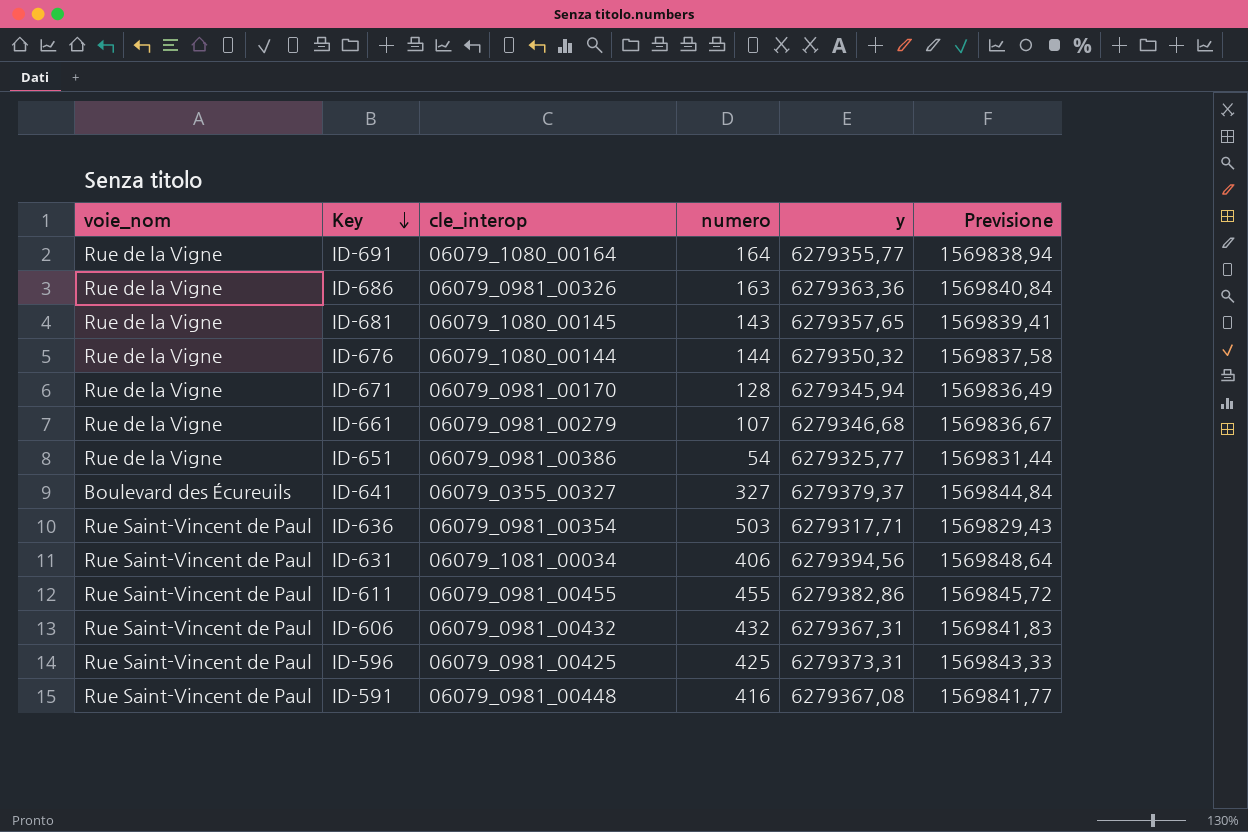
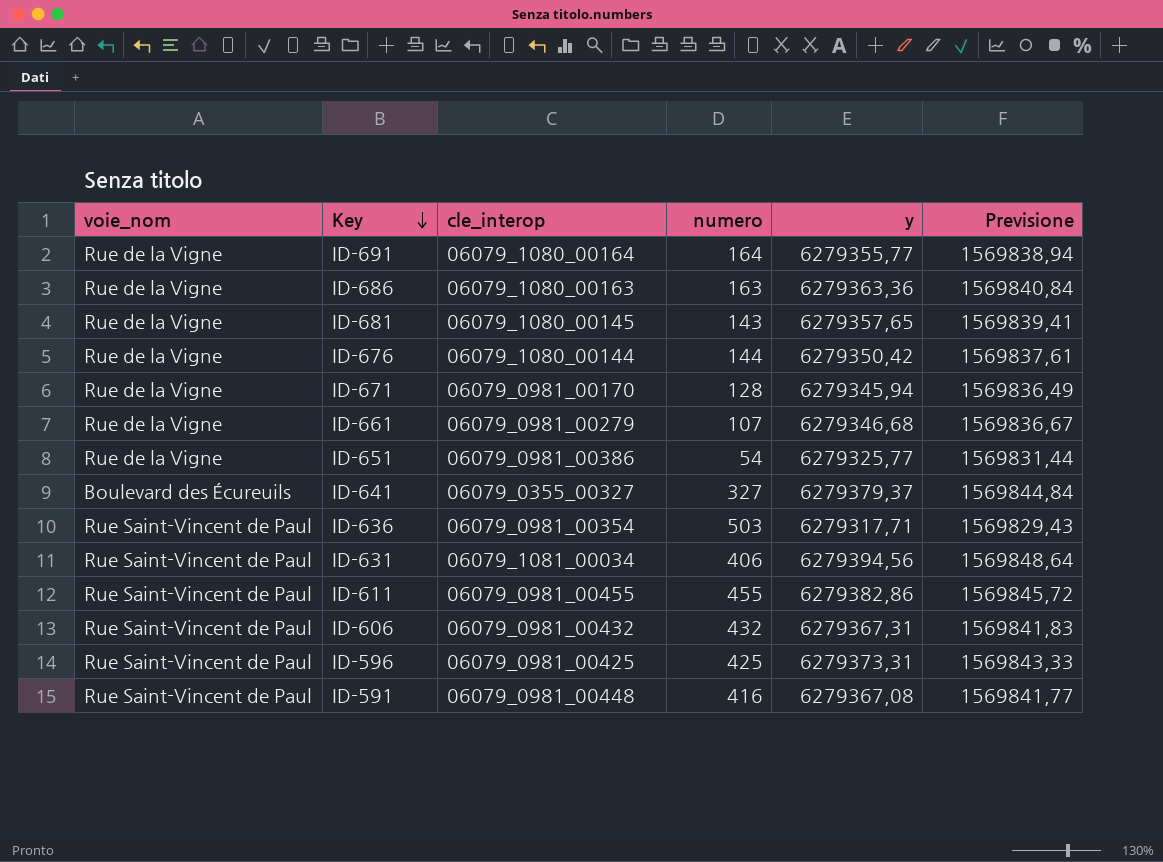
ID-686 | cle_interop: 06079_0981_00326 -> 06079_1080_00163
ID-676 | y: 6279350,32 -> 6279350,42
ID-676 | Previsione: 1569837,58 -> 1569837,61

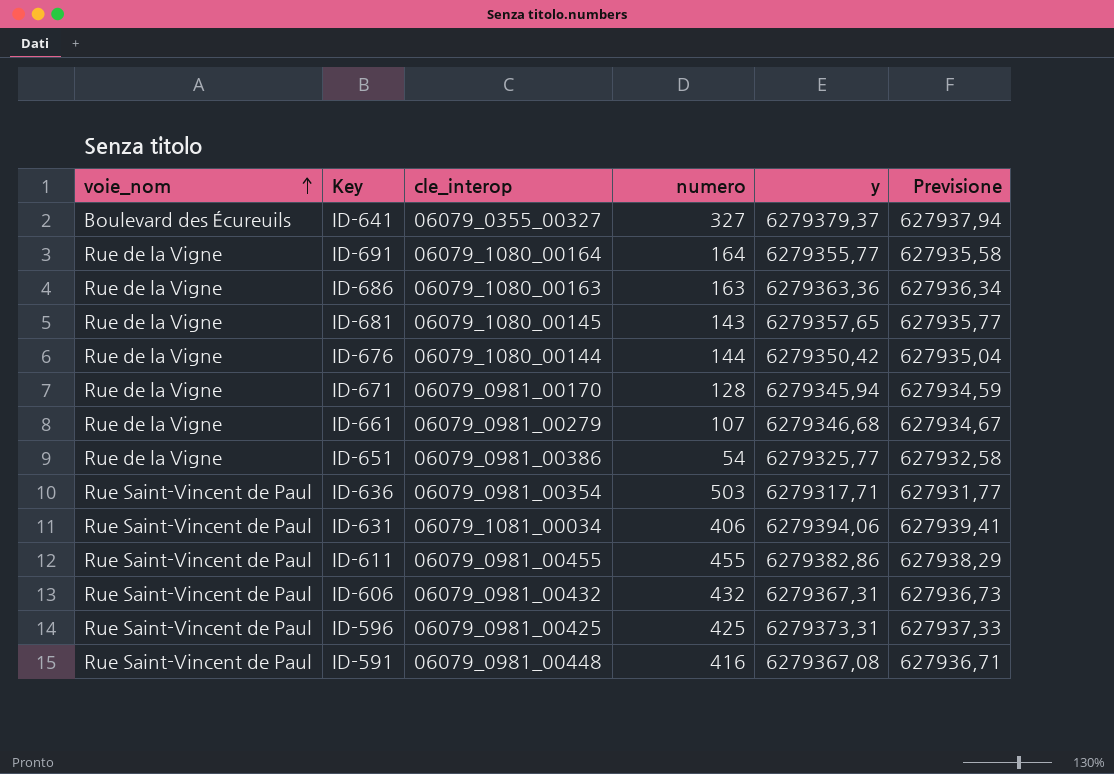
row order: Key descending -> voie_nom ascending
column Previsione | formula: [y] * 0,25 -> [y] * 0,1
ID-631 | y: 6279394,56 -> 6279394,06

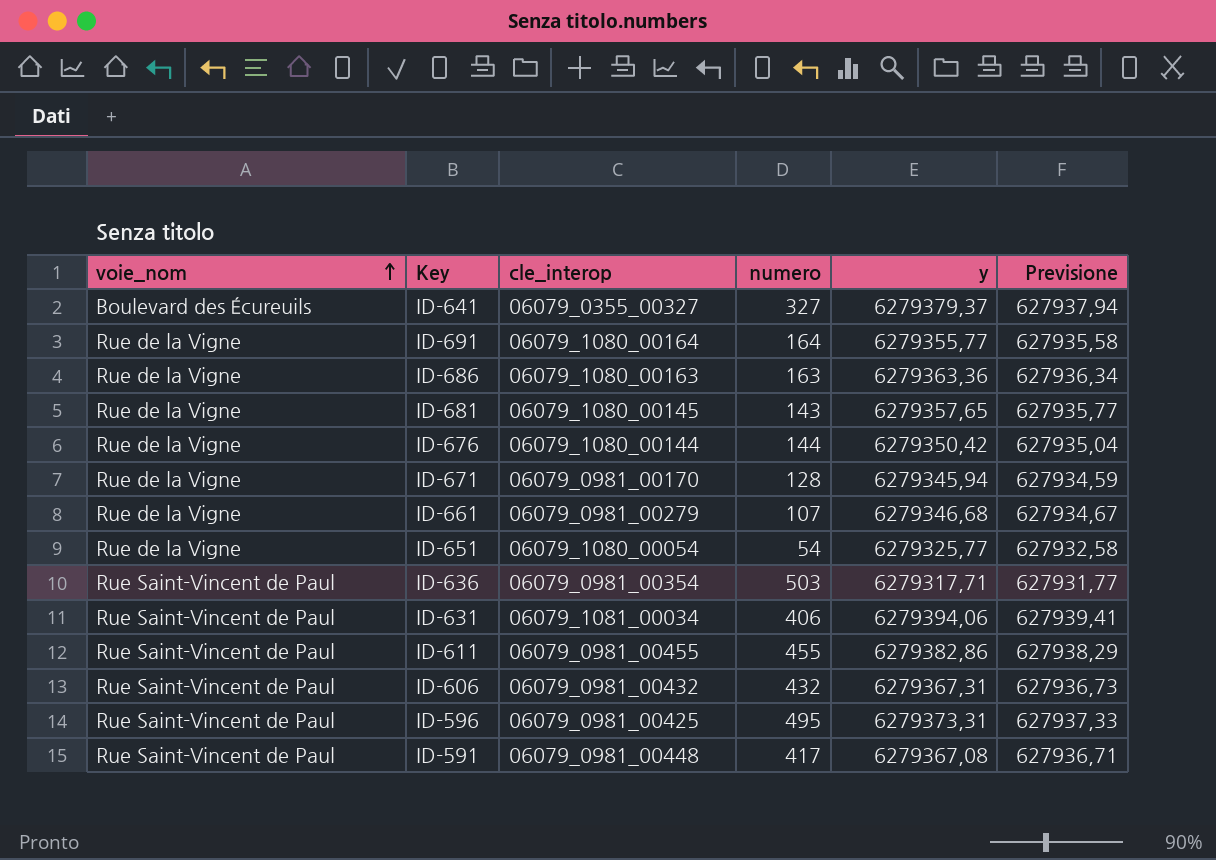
ID-651 | cle_interop: 06079_0981_00386 -> 06079_1080_00054
ID-596 | numero: 425 -> 495
ID-591 | numero: 416 -> 417

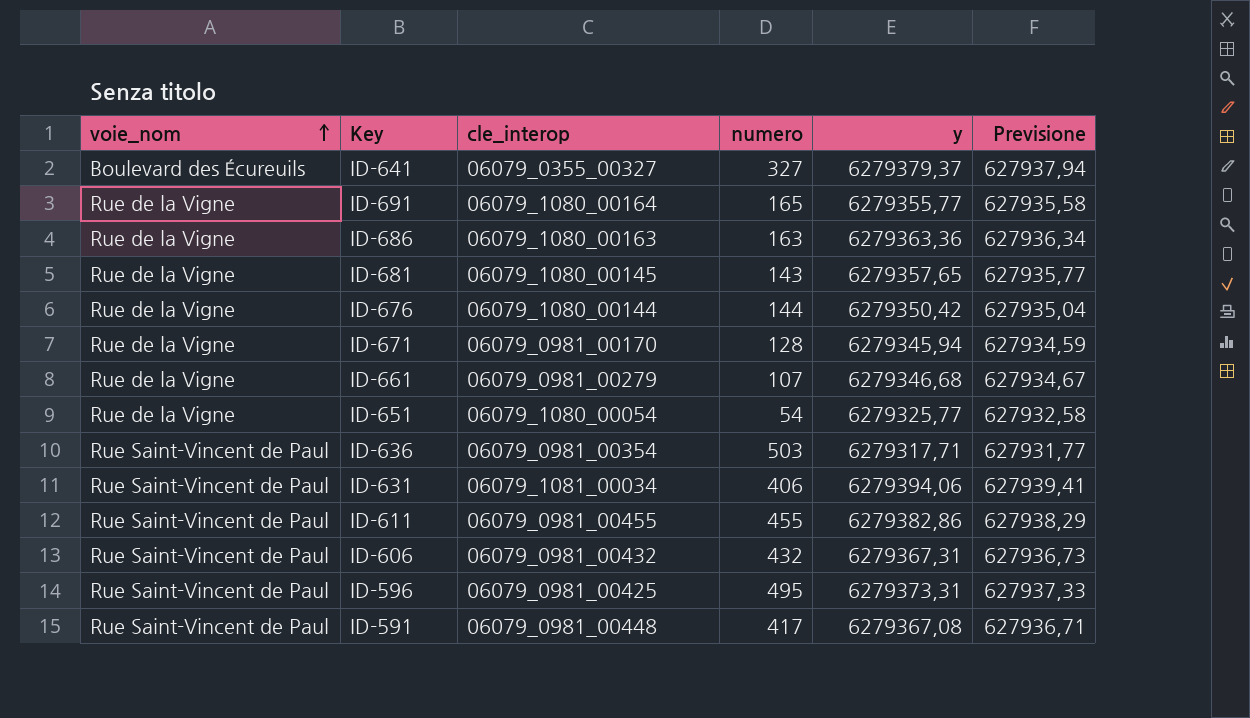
ID-691 | numero: 164 -> 165

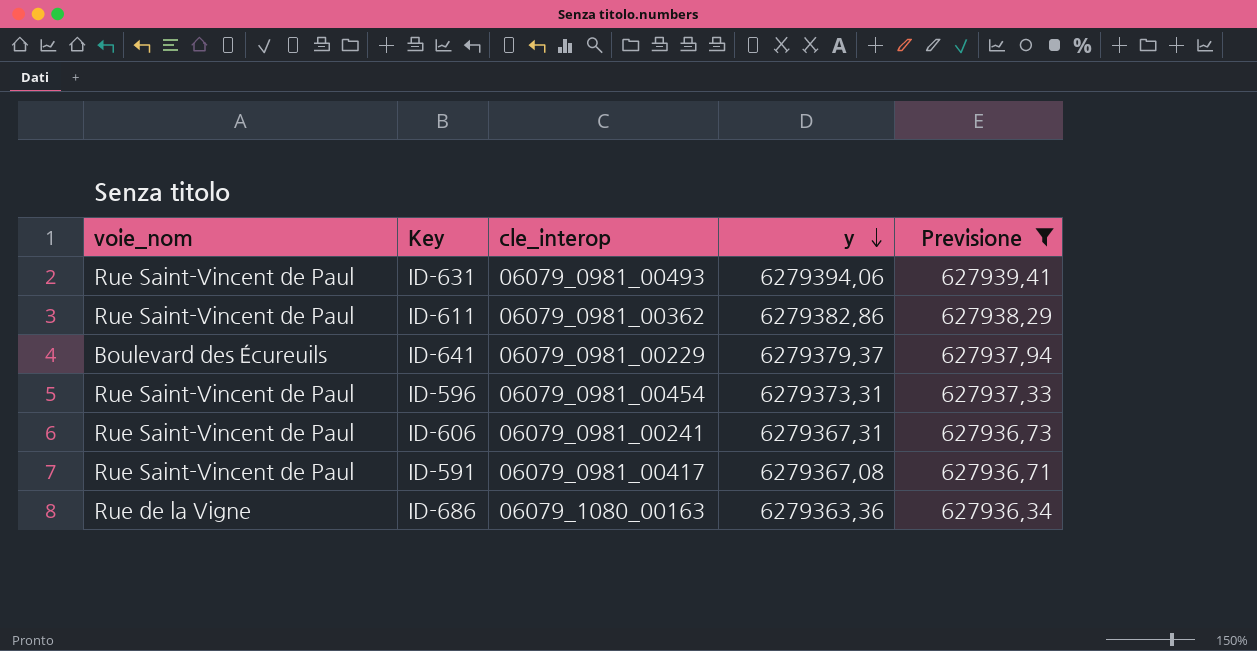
filter: none -> Previsione >= 627936,34
row order: voie_nom ascending -> y descending
column numero | position: 4 -> none
ID-631 | cle_interop: 06079_1081_00034 -> 06079_0981_00493
ID-611 | cle_interop: 06079_0981_00455 -> 06079_0981_00362
ID-641 | cle_interop: 06079_0355_00327 -> 06079_0981_00229
ID-596 | cle_interop: 06079_0981_00425 -> 06079_0981_00454
ID-606 | cle_interop: 06079_0981_00432 -> 06079_0981_00241
ID-591 | cle_interop: 06079_0981_00448 -> 06079_0981_00417

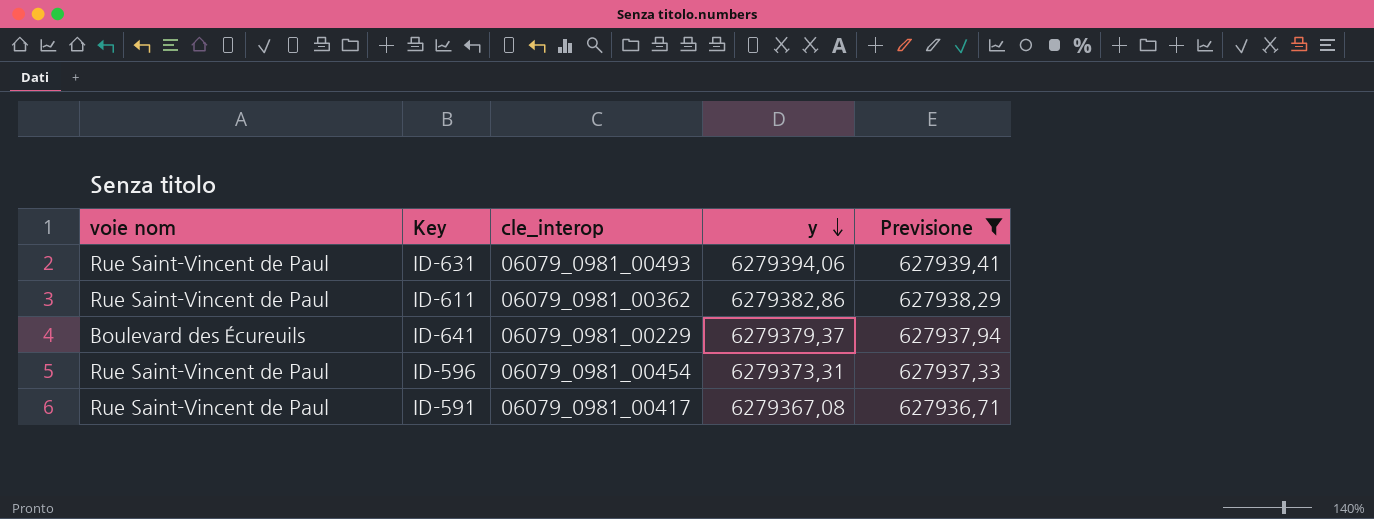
column name: voie_nom -> voie nom
row ID-606: Rue Saint-Vincent de Paul | 06079_0981_00241 | 6279367,31 | 627936,73 -> none
row ID-686: Rue de la Vigne | 06079_1080_00163 | 6279363,36 | 627936,34 -> none

